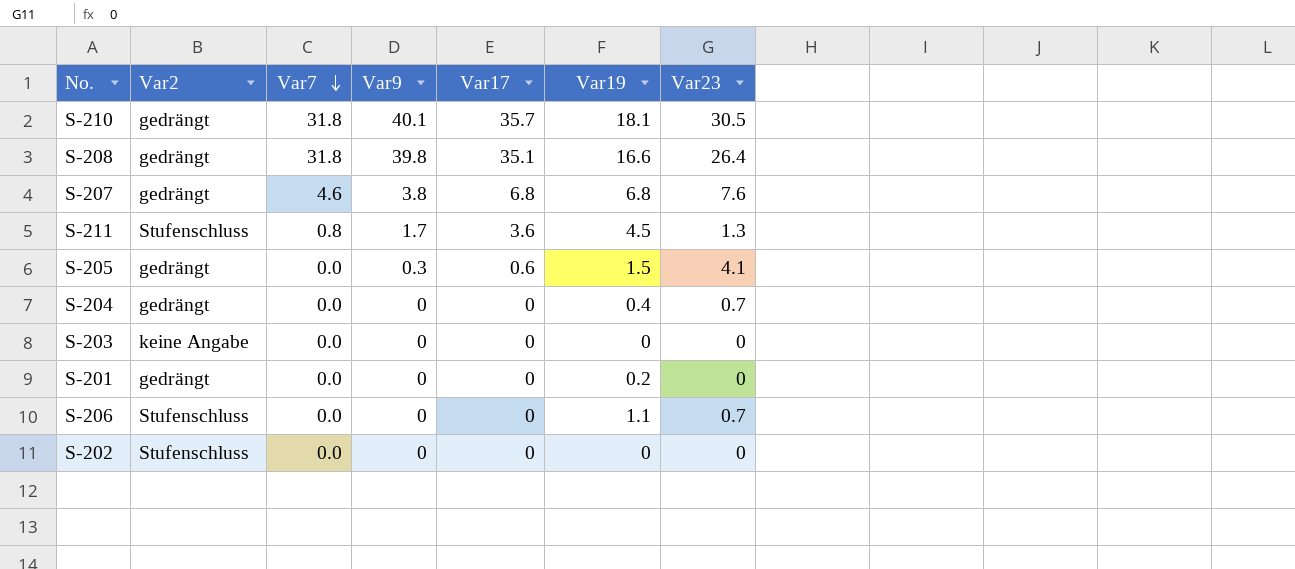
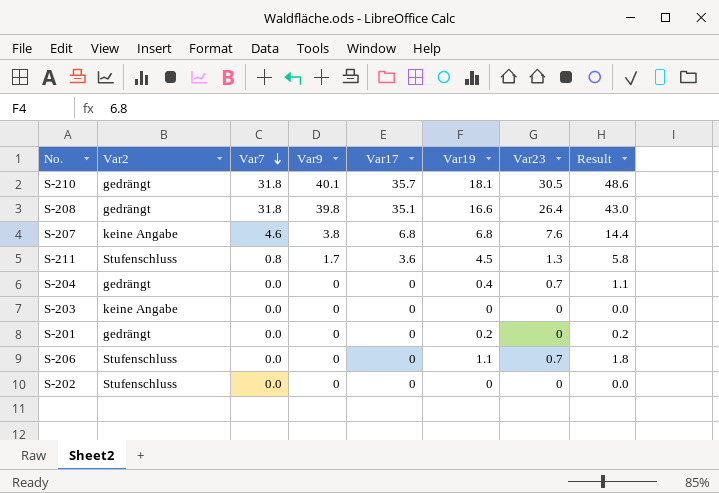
column Result | formula: none -> [Var19] + [Var23]
row S-205: gedrängt | 0.0 | 0.3 | 0.6 | 1.5 | 4.1 -> none
S-207 | Var2: gedrängt -> keine Angabe

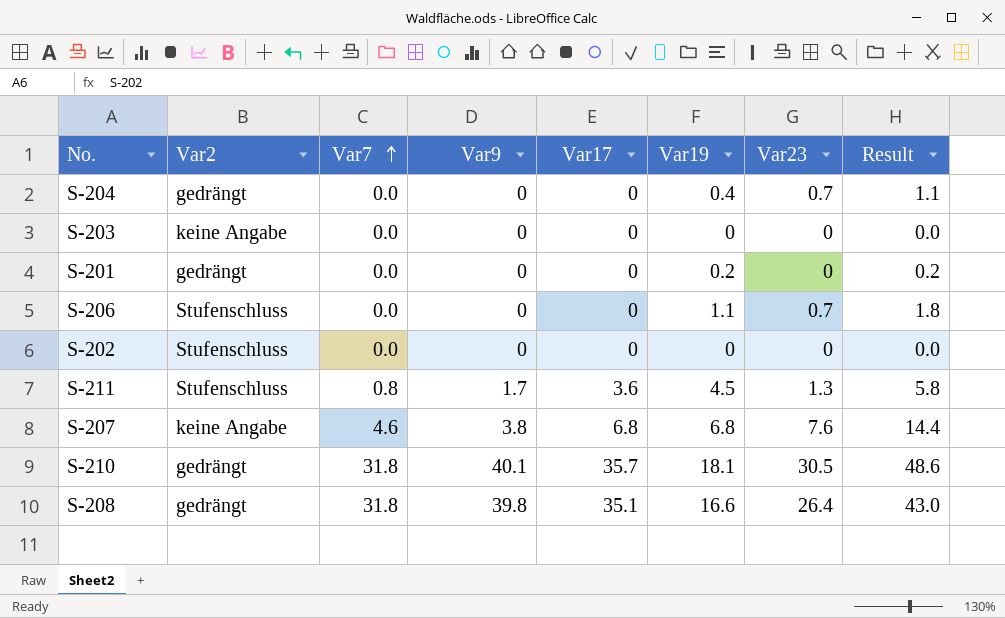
row order: Var7 descending -> Var7 ascending

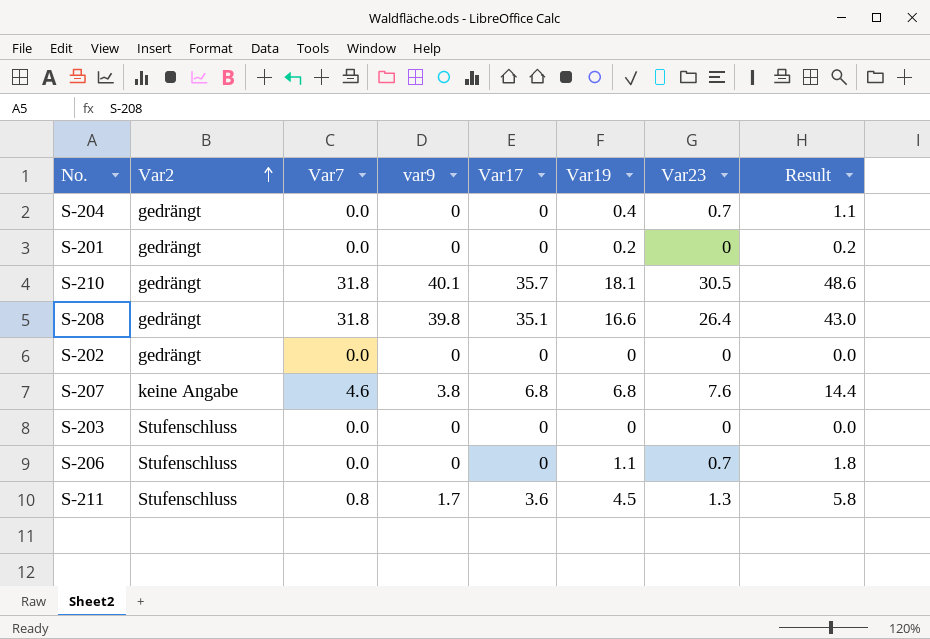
row order: Var7 ascending -> Var2 ascending
column name: Var9 -> var9
S-202 | Var2: Stufenschluss -> gedrängt
S-203 | Var2: keine Angabe -> Stufenschluss

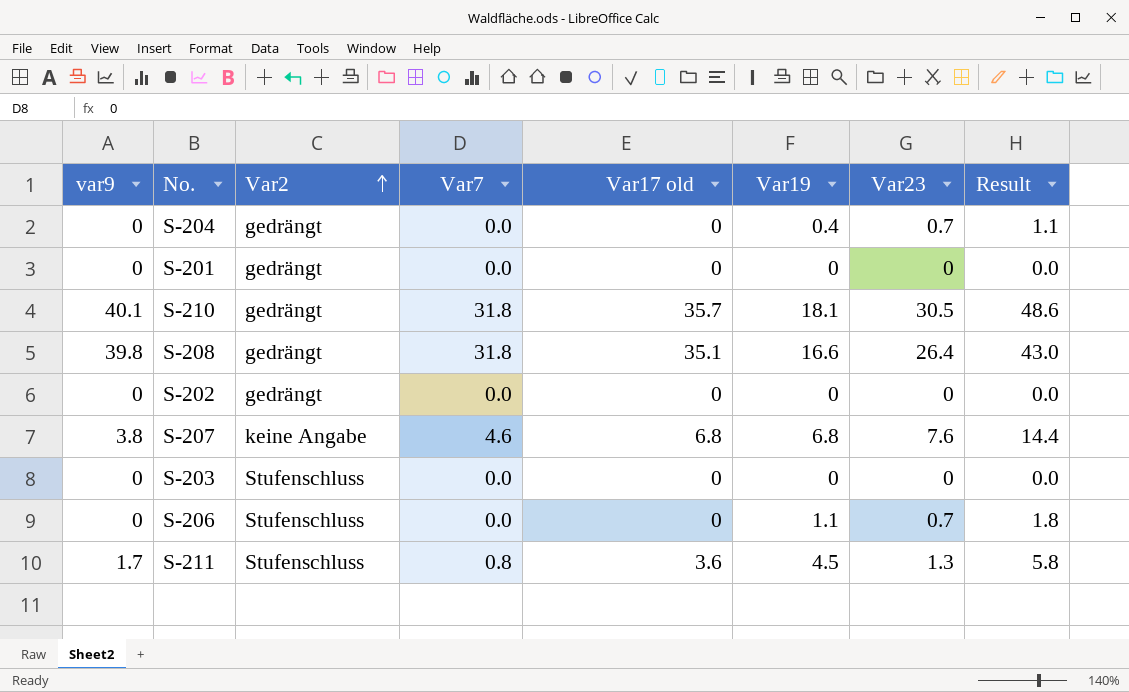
column var9 | position: 4 -> 1
column name: Var17 -> Var17 old
S-201 | Var19: 0.2 -> 0
S-201 | Result: 0.2 -> 0.0

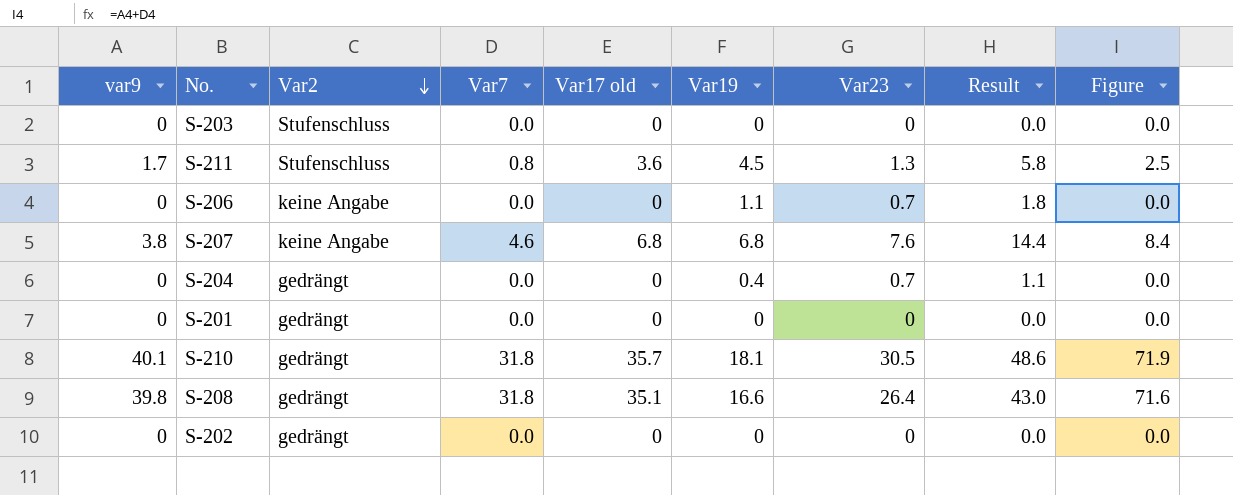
row order: Var2 ascending -> Var2 descending
column Figure | formula: none -> [var9] + [Var7]
S-206 | Var2: Stufenschluss -> keine Angabe

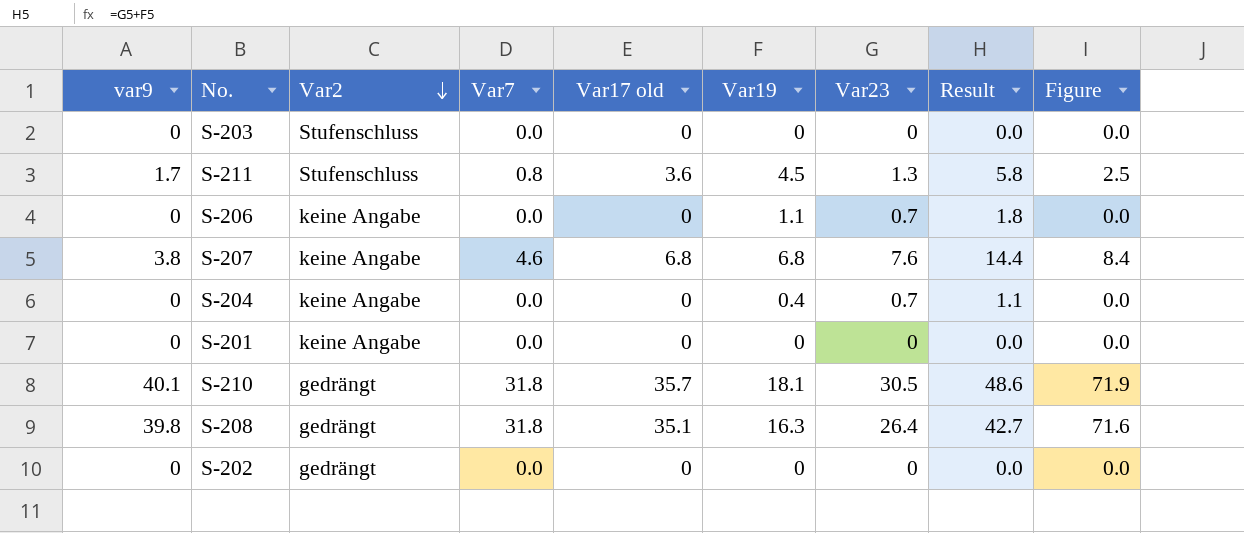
S-204 | Var2: gedrängt -> keine Angabe
S-201 | Var2: gedrängt -> keine Angabe
S-208 | Var19: 16.6 -> 16.3
S-208 | Result: 43.0 -> 42.7

